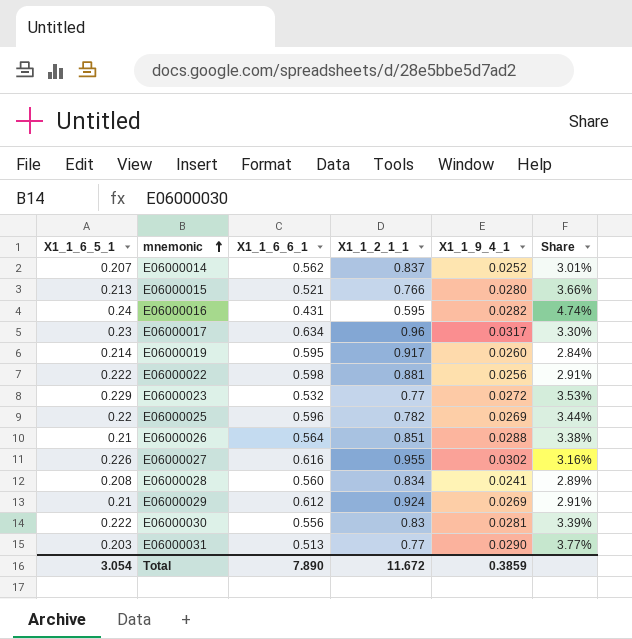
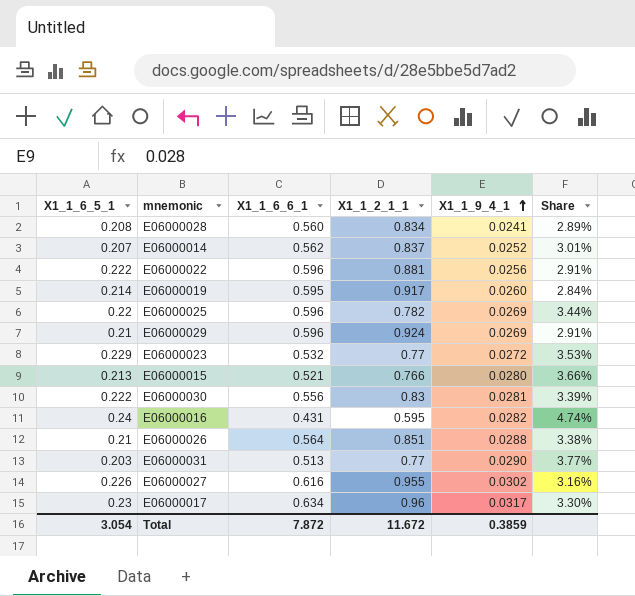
row order: mnemonic ascending -> X1_1_9_4_1 ascending
E06000022 | X1_1_6_6_1: 0.598 -> 0.596
E06000029 | X1_1_6_6_1: 0.612 -> 0.596
Total | X1_1_6_6_1: 7.890 -> 7.872

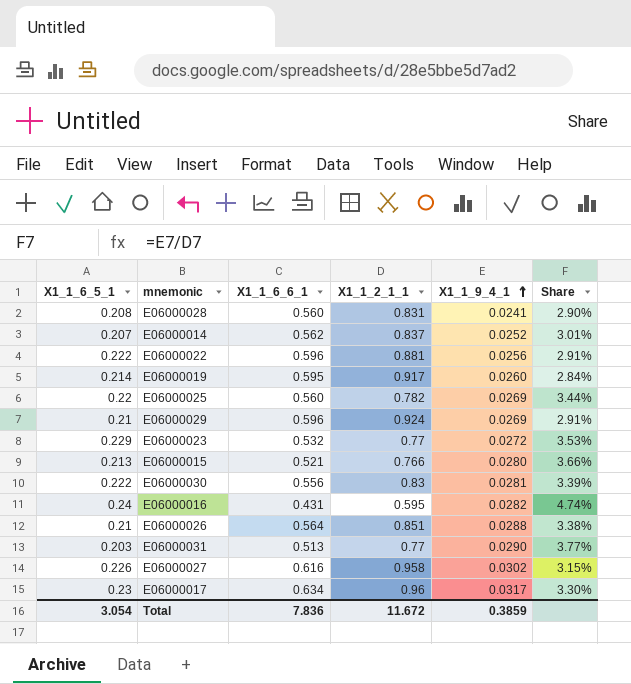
E06000028 | X1_1_2_1_1: 0.834 -> 0.831
E06000028 | Share: 2.89% -> 2.90%
E06000025 | X1_1_6_6_1: 0.596 -> 0.560
E06000027 | X1_1_2_1_1: 0.955 -> 0.958
E06000027 | Share: 3.16% -> 3.15%
Total | X1_1_6_6_1: 7.872 -> 7.836

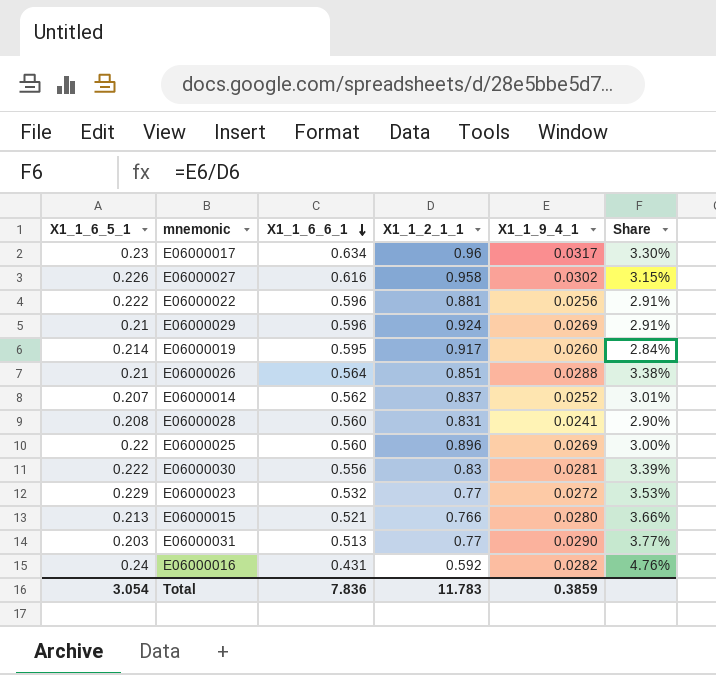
row order: X1_1_9_4_1 ascending -> X1_1_6_6_1 descending
E06000025 | X1_1_2_1_1: 0.782 -> 0.896
E06000025 | Share: 3.44% -> 3.00%
E06000016 | X1_1_2_1_1: 0.595 -> 0.592
E06000016 | Share: 4.74% -> 4.76%
Total | X1_1_2_1_1: 11.672 -> 11.783

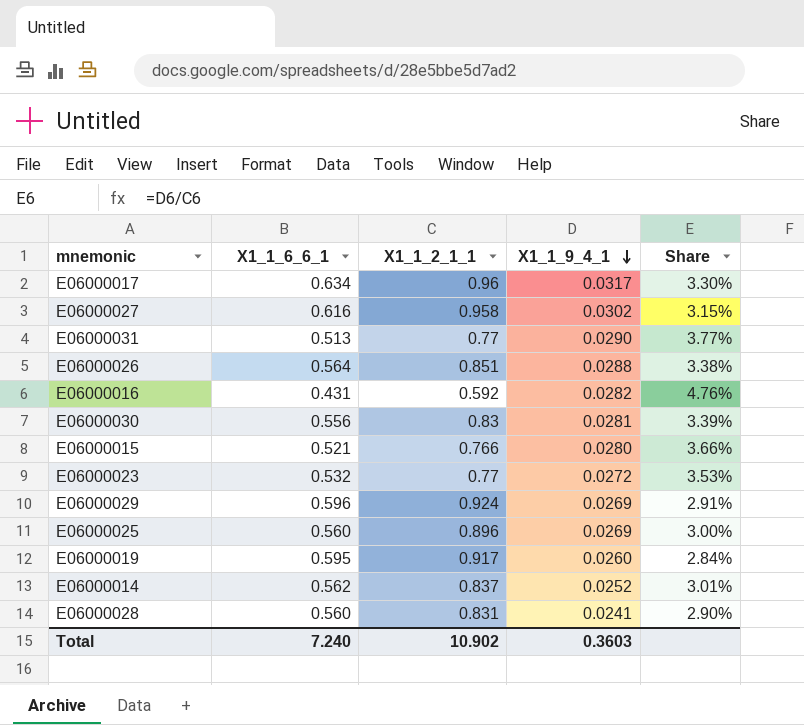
row order: X1_1_6_6_1 descending -> X1_1_9_4_1 descending
column X1_1_6_5_1 | position: 1 -> none
row E06000022: 0.222 | 0.596 | 0.881 | 0.0256 | 2.91% -> none
Total | X1_1_6_6_1: 7.836 -> 7.240
Total | X1_1_2_1_1: 11.783 -> 10.902
Total | X1_1_9_4_1: 0.3859 -> 0.3603

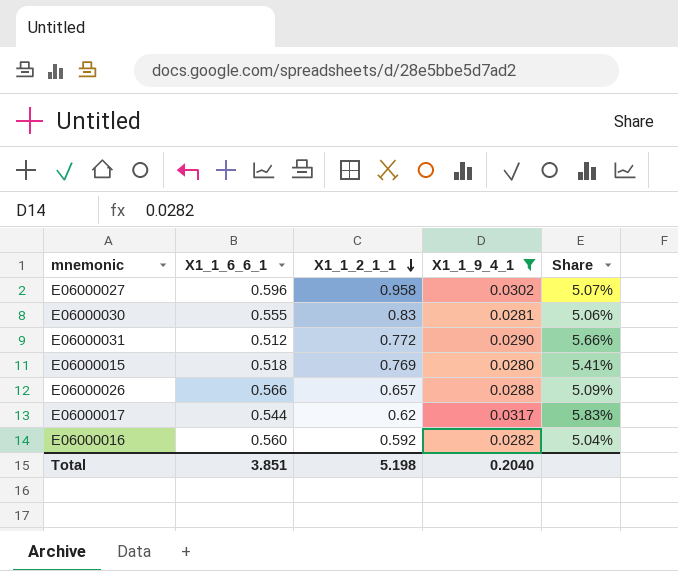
filter: none -> X1_1_9_4_1 >= 0.0280
row order: X1_1_9_4_1 descending -> X1_1_2_1_1 descending
column Share | formula: [X1_1_9_4_1] / [X1_1_2_1_1] -> [X1_1_9_4_1] / [X1_1_6_6_1]
E06000027 | X1_1_6_6_1: 0.616 -> 0.596
E06000030 | X1_1_6_6_1: 0.556 -> 0.555
E06000031 | X1_1_6_6_1: 0.513 -> 0.512
E06000031 | X1_1_2_1_1: 0.77 -> 0.772
E06000015 | X1_1_6_6_1: 0.521 -> 0.518
E06000015 | X1_1_2_1_1: 0.766 -> 0.769
E06000026 | X1_1_6_6_1: 0.564 -> 0.566
E06000026 | X1_1_2_1_1: 0.851 -> 0.657
E06000017 | X1_1_6_6_1: 0.634 -> 0.544
E06000017 | X1_1_2_1_1: 0.96 -> 0.62
E06000016 | X1_1_6_6_1: 0.431 -> 0.560
Total | X1_1_6_6_1: 7.240 -> 3.851
Total | X1_1_2_1_1: 10.902 -> 5.198
Total | X1_1_9_4_1: 0.3603 -> 0.2040

